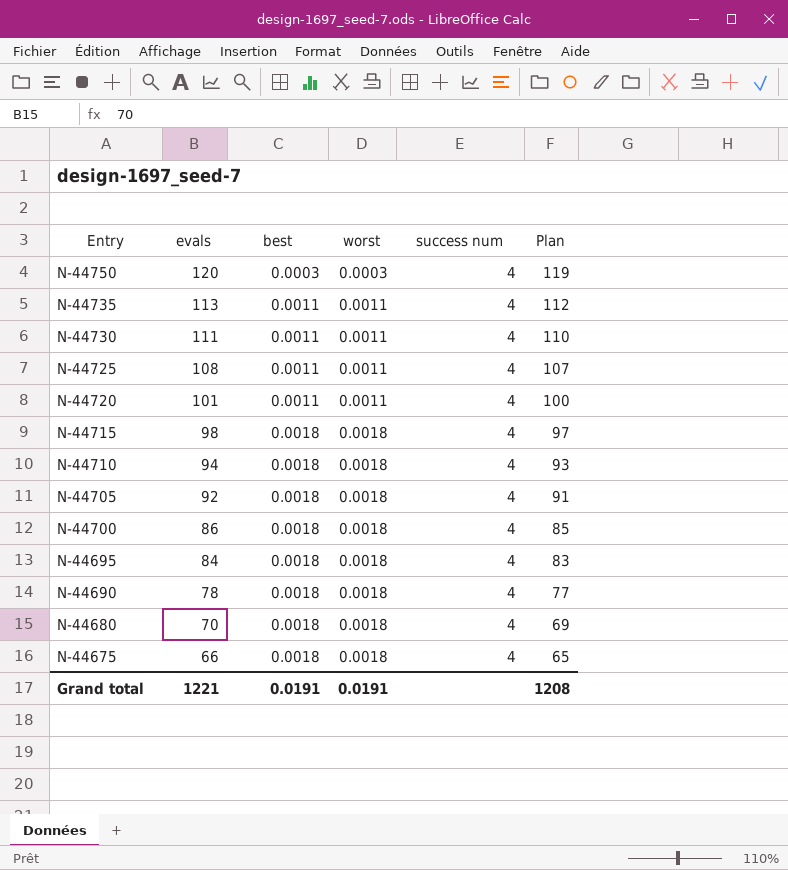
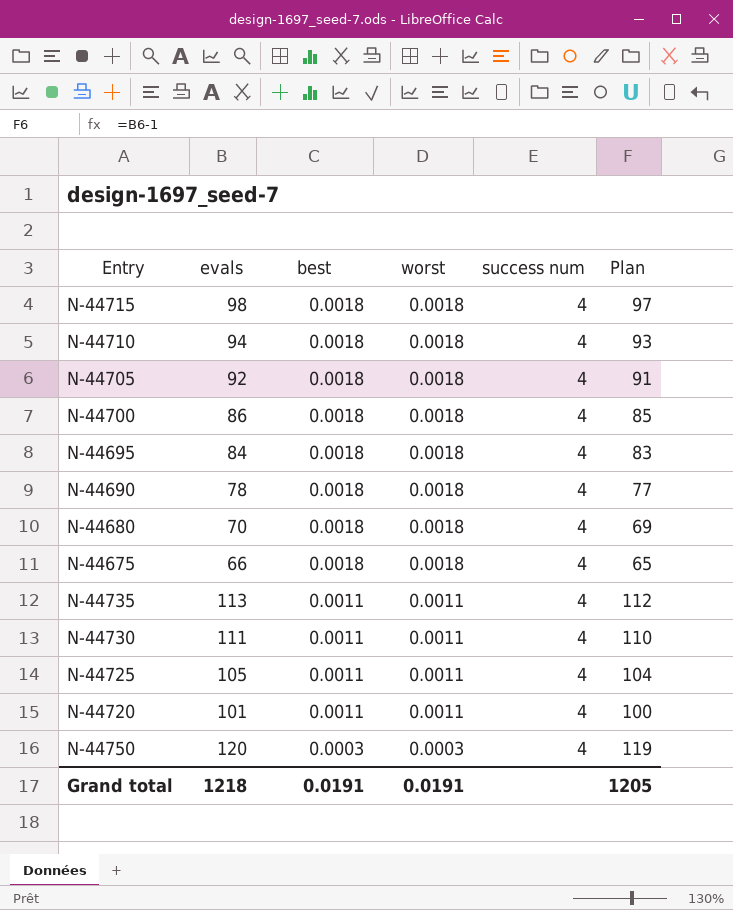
row order: Entry descending -> best descending
N-44725 | evals: 108 -> 105
N-44725 | Plan: 107 -> 104
Grand total | evals: 1221 -> 1218
Grand total | Plan: 1208 -> 1205

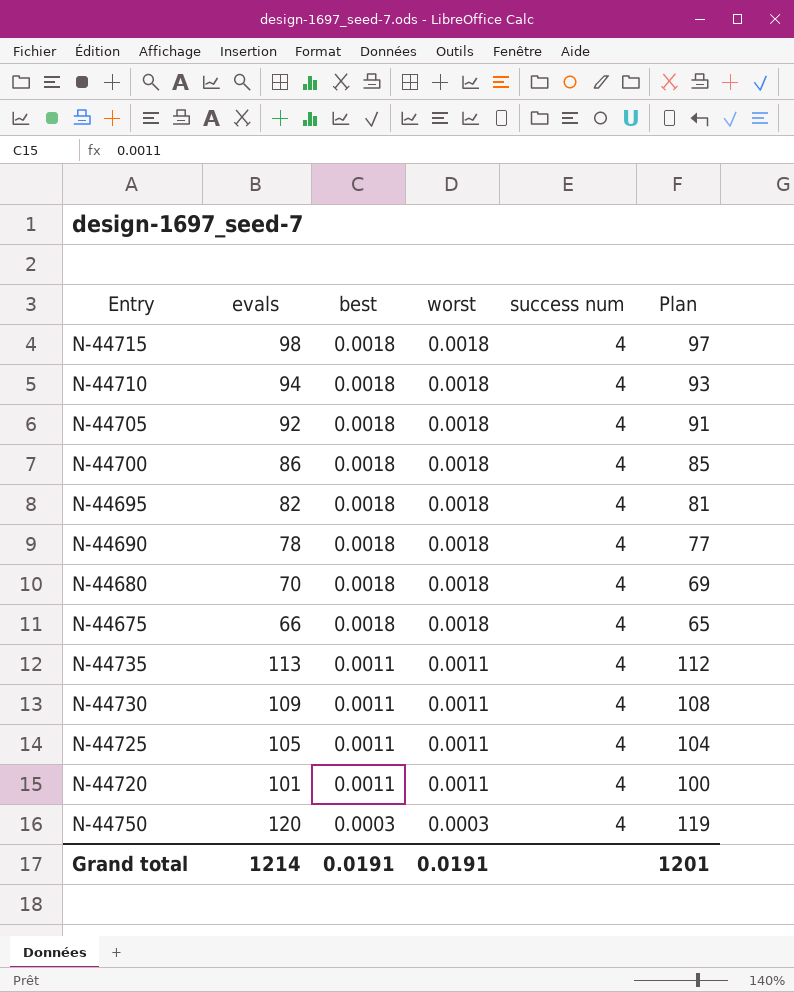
N-44695 | evals: 84 -> 82
N-44695 | Plan: 83 -> 81
N-44730 | evals: 111 -> 109
N-44730 | Plan: 110 -> 108
Grand total | evals: 1218 -> 1214
Grand total | Plan: 1205 -> 1201

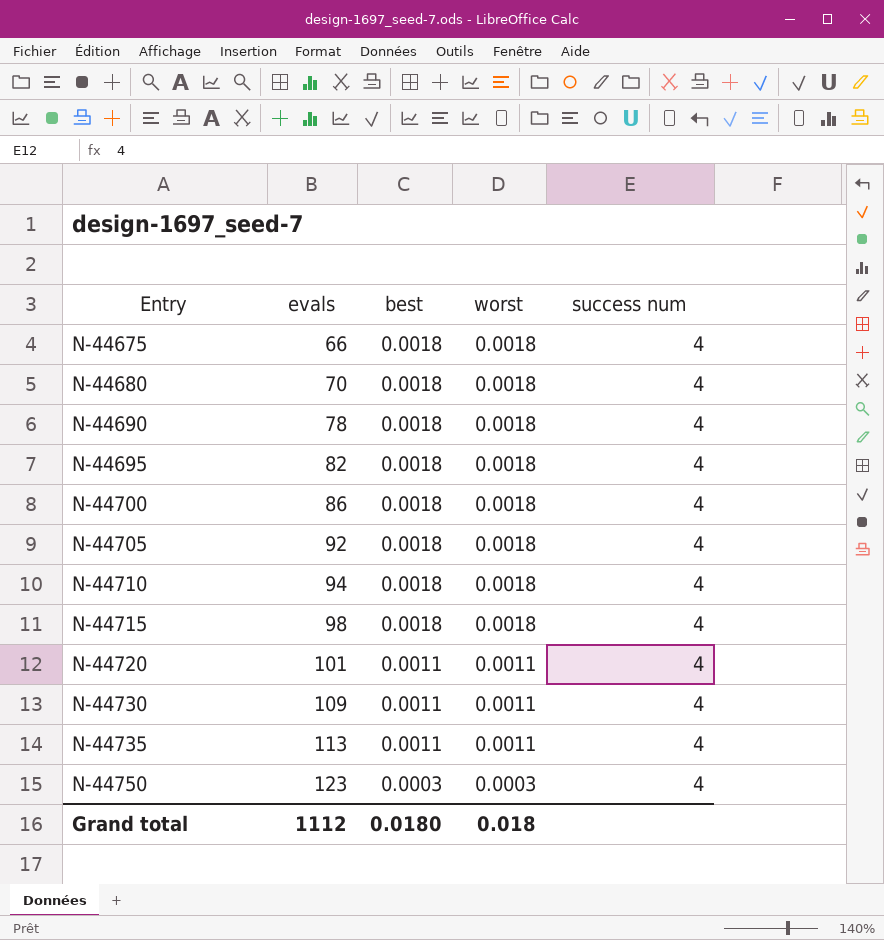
row order: best descending -> Entry ascending
column Plan | formula: [evals] - 1 -> none
row N-44725: 105 | 0.0011 | 0.0011 | 4 | 104 -> none
N-44750 | evals: 120 -> 123
Grand total | evals: 1214 -> 1112
Grand total | best: 0.0191 -> 0.0180
Grand total | worst: 0.0191 -> 0.018

